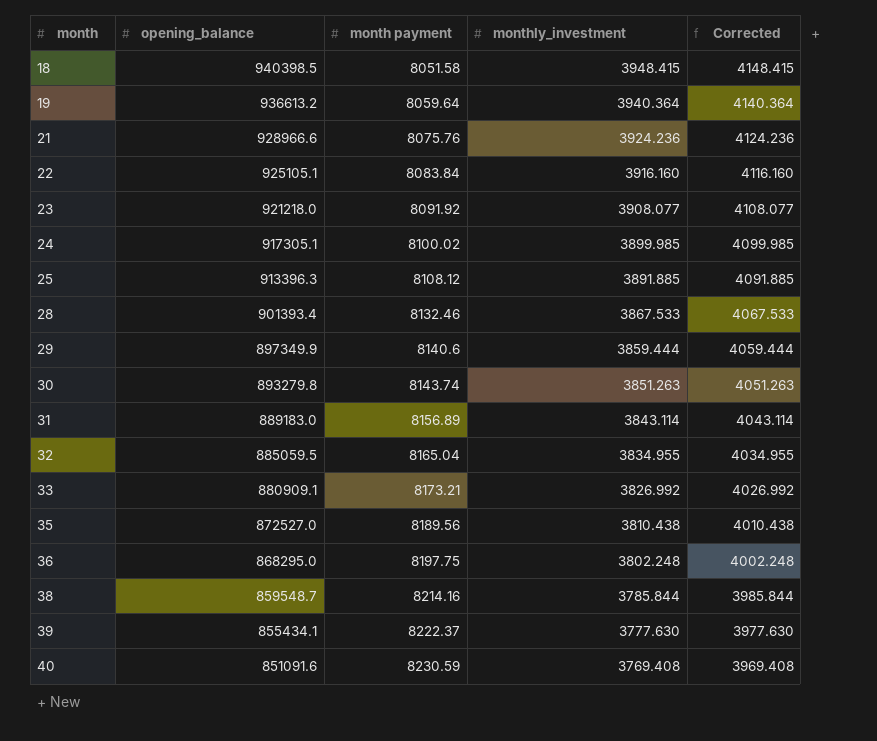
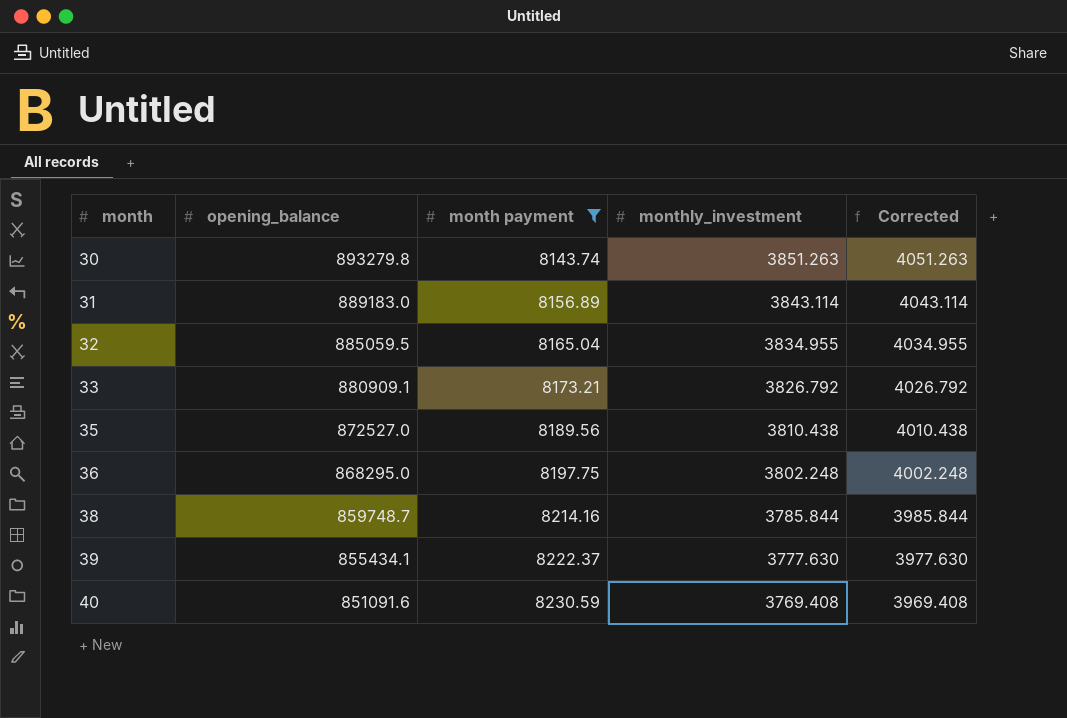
filter: none -> month payment >= 8143.74
33 | monthly_investment: 3826.992 -> 3826.792
33 | Corrected: 4026.992 -> 4026.792
38 | opening_balance: 859548.7 -> 859748.7

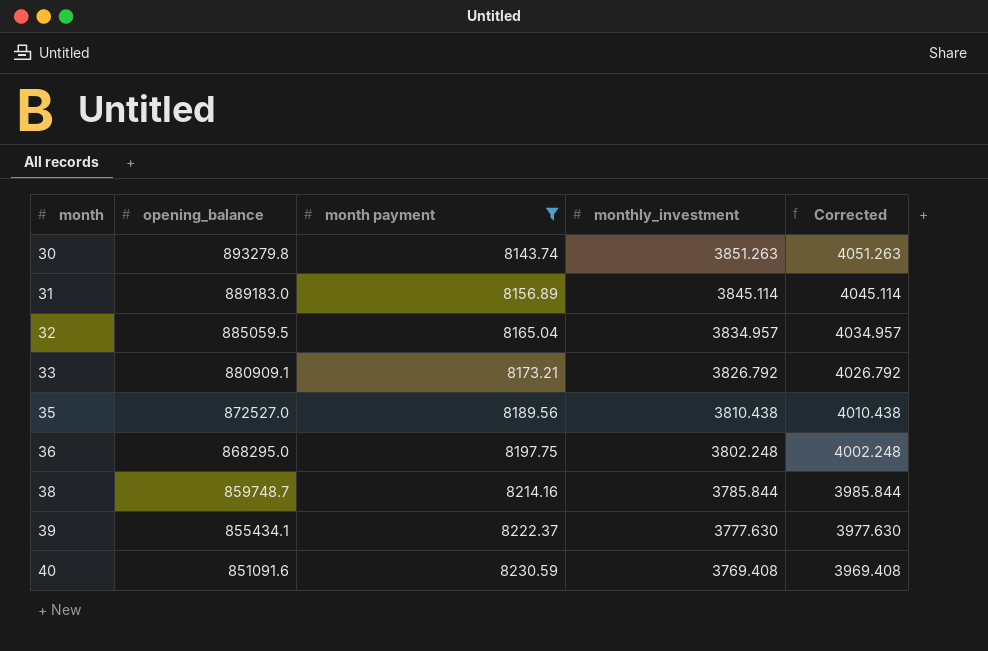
31 | monthly_investment: 3843.114 -> 3845.114
31 | Corrected: 4043.114 -> 4045.114
32 | monthly_investment: 3834.955 -> 3834.957
32 | Corrected: 4034.955 -> 4034.957

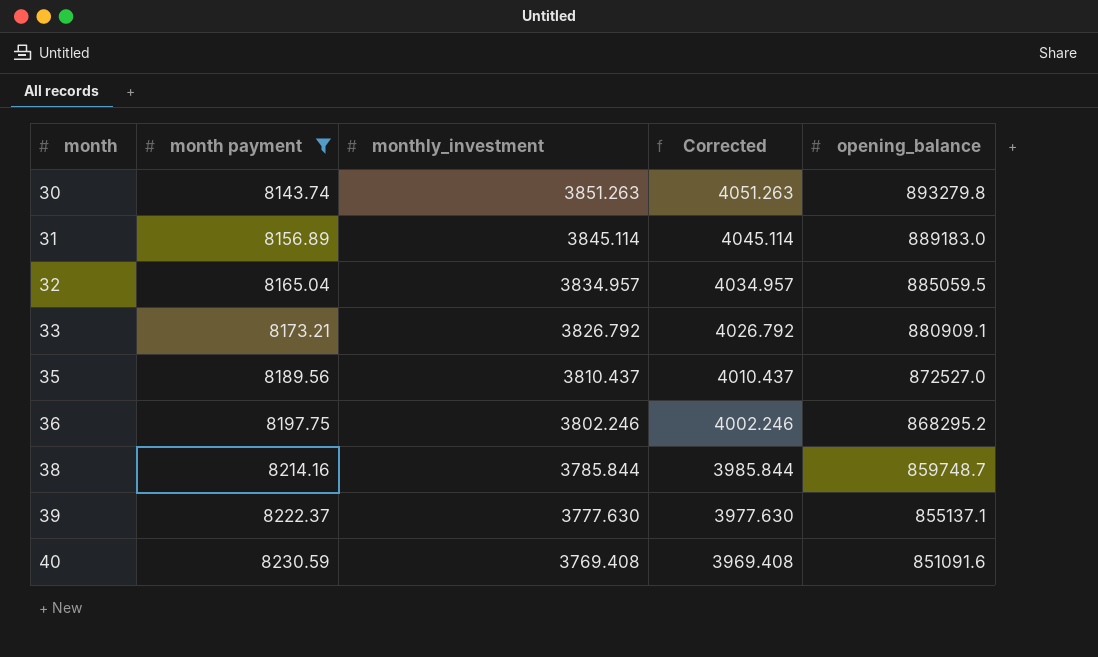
column opening_balance | position: 2 -> 5
35 | monthly_investment: 3810.438 -> 3810.437
35 | Corrected: 4010.438 -> 4010.437
36 | monthly_investment: 3802.248 -> 3802.246
36 | Corrected: 4002.248 -> 4002.246
36 | opening_balance: 868295.0 -> 868295.2
39 | opening_balance: 855434.1 -> 855137.1

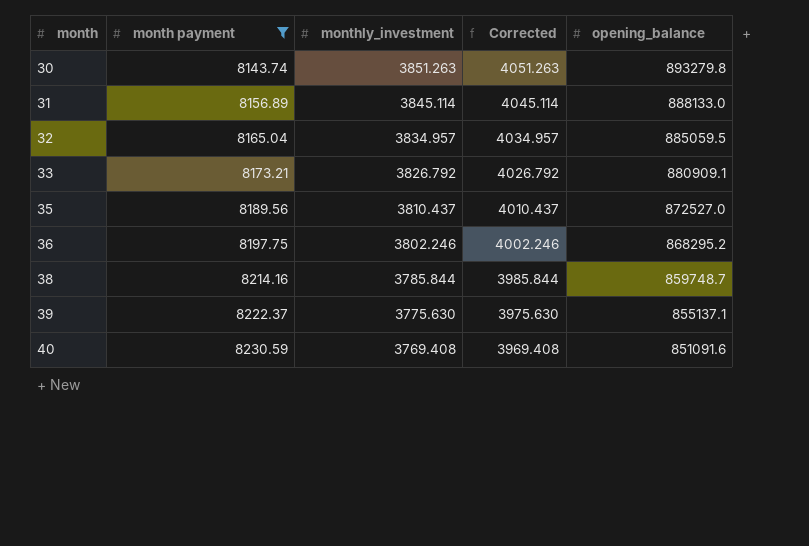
31 | opening_balance: 889183.0 -> 888133.0
39 | monthly_investment: 3777.630 -> 3775.630
39 | Corrected: 3977.630 -> 3975.630

